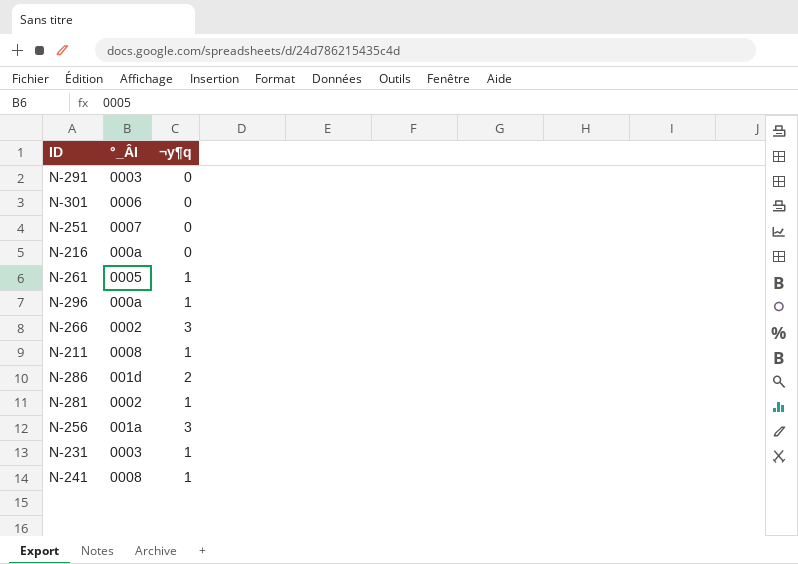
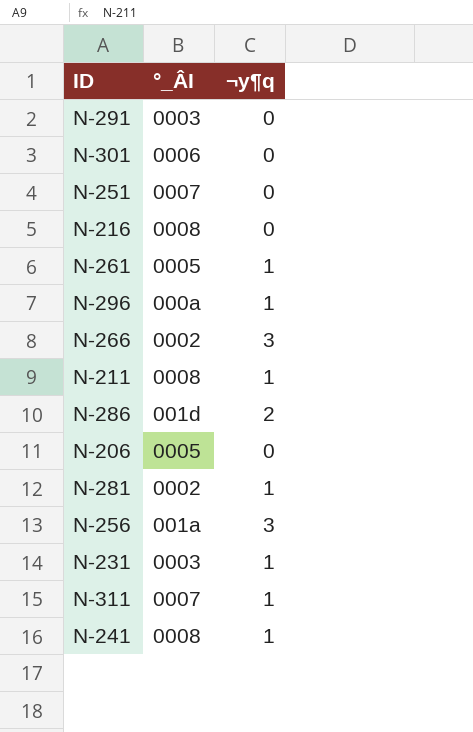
N-216 | °_ÂI: 000a -> 0008
row N-206: none -> 0005 | 0
row N-311: none -> 0007 | 1

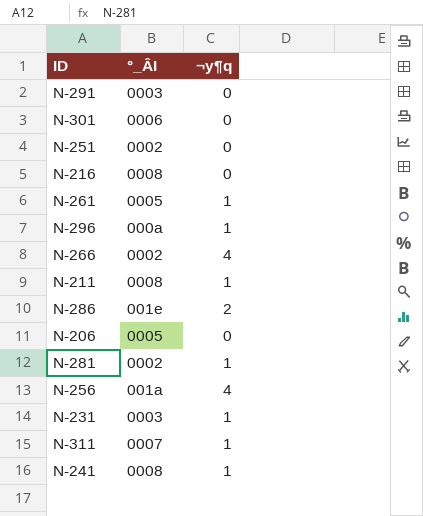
N-251 | °_ÂI: 0007 -> 0002
N-266 | ¬y¶q: 3 -> 4
N-286 | °_ÂI: 001d -> 001e
N-256 | ¬y¶q: 3 -> 4

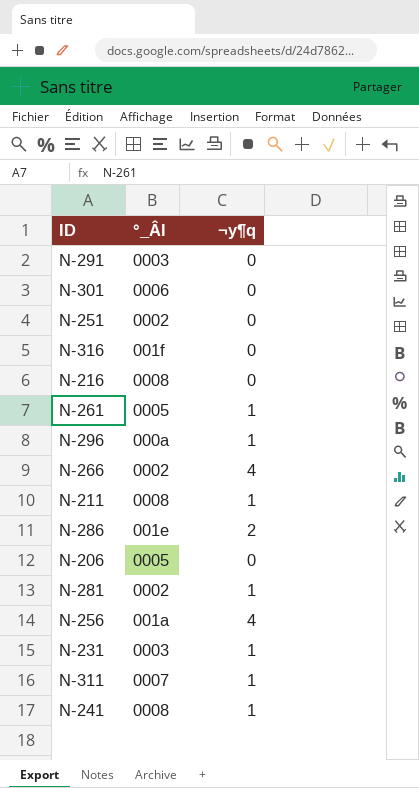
row N-316: none -> 001f | 0

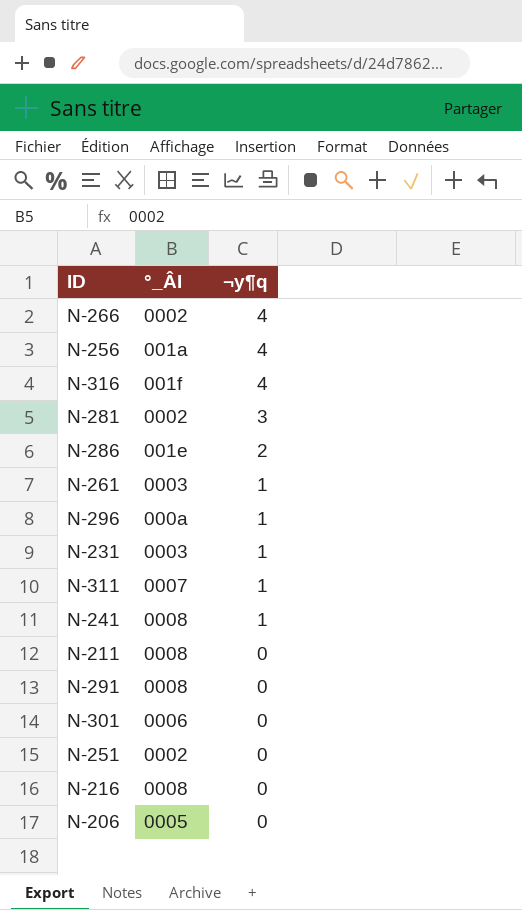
row order: none -> ¬y¶q descending
N-316 | ¬y¶q: 0 -> 4
N-281 | ¬y¶q: 1 -> 3
N-261 | °_ÂI: 0005 -> 0003
N-211 | ¬y¶q: 1 -> 0
N-291 | °_ÂI: 0003 -> 0008

